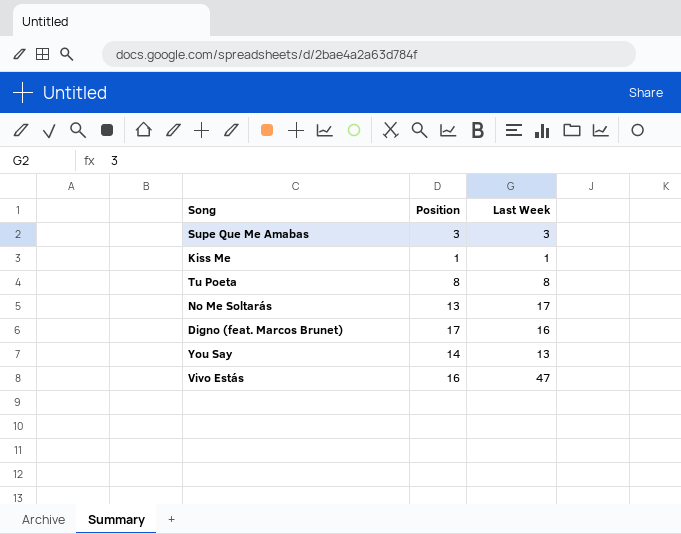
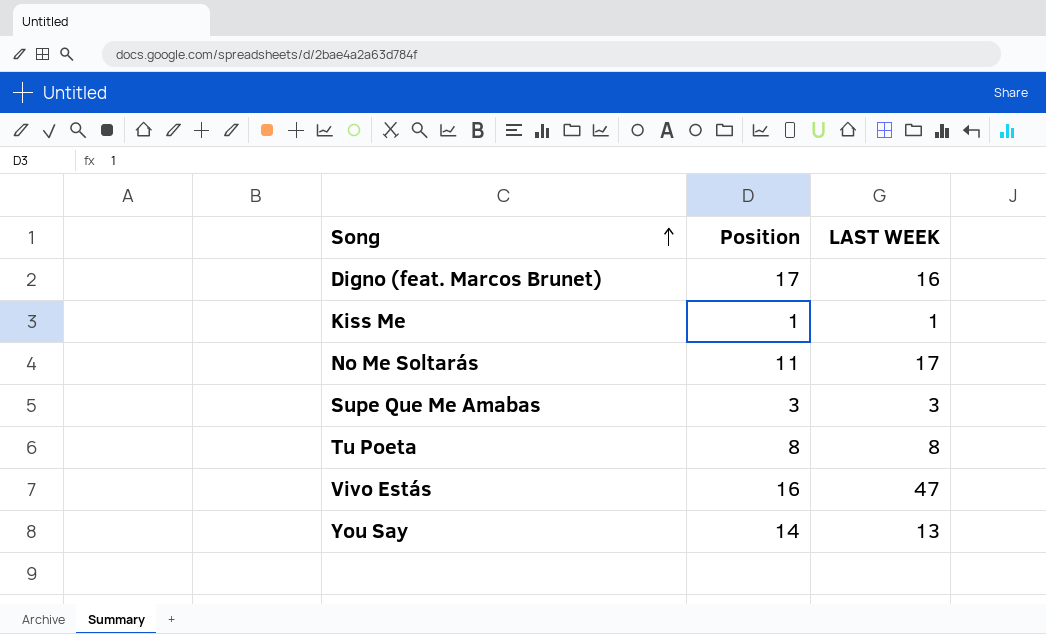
row order: none -> Song ascending
column name: Last Week -> LAST WEEK
No Me Soltarás | Position: 13 -> 11

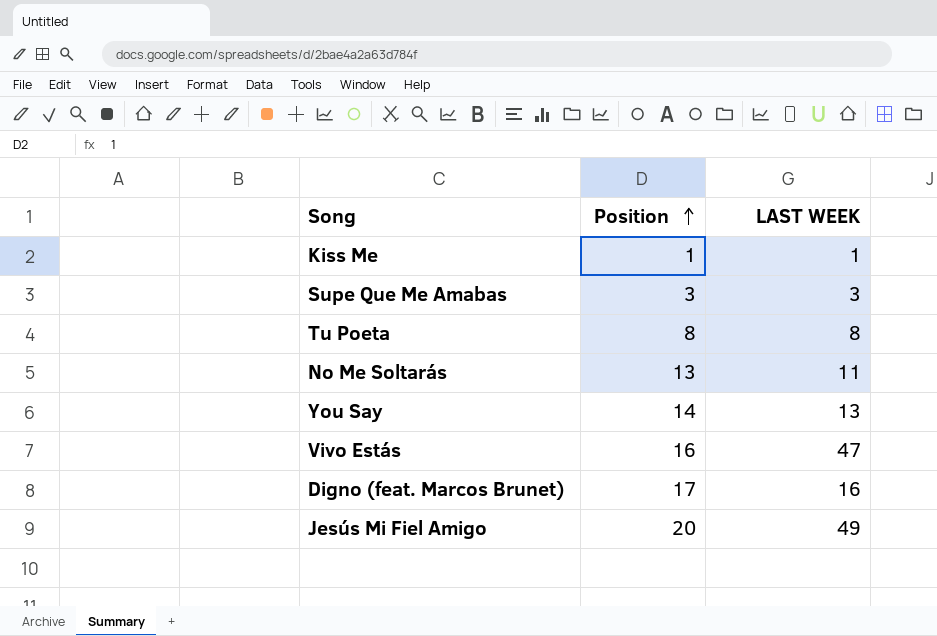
row order: Song ascending -> Position ascending
No Me Soltarás | Position: 11 -> 13
No Me Soltarás | LAST WEEK: 17 -> 11
row Jesús Mi Fiel Amigo: none -> 20 | 49

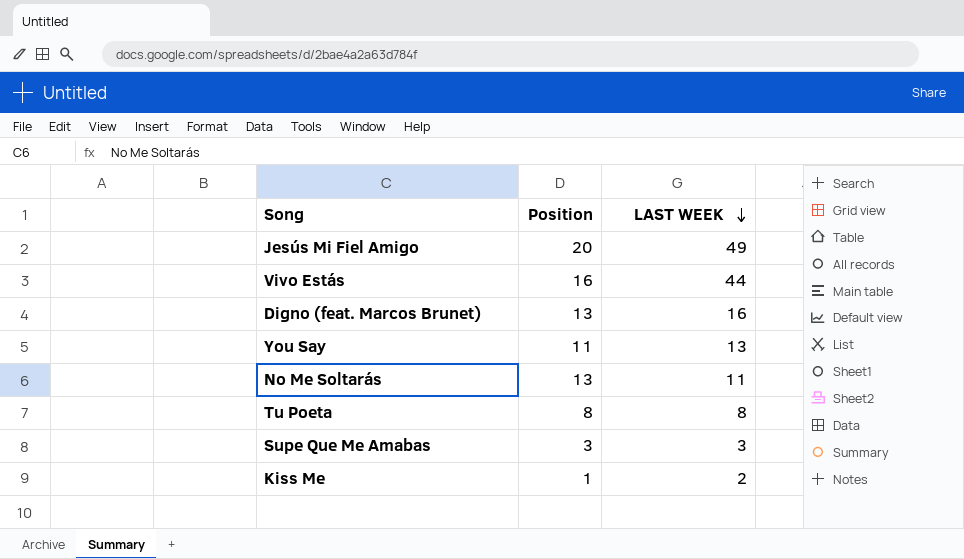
row order: Position ascending -> LAST WEEK descending
Vivo Estás | LAST WEEK: 47 -> 44
Digno (feat. Marcos Brunet) | Position: 17 -> 13
You Say | Position: 14 -> 11
Kiss Me | LAST WEEK: 1 -> 2

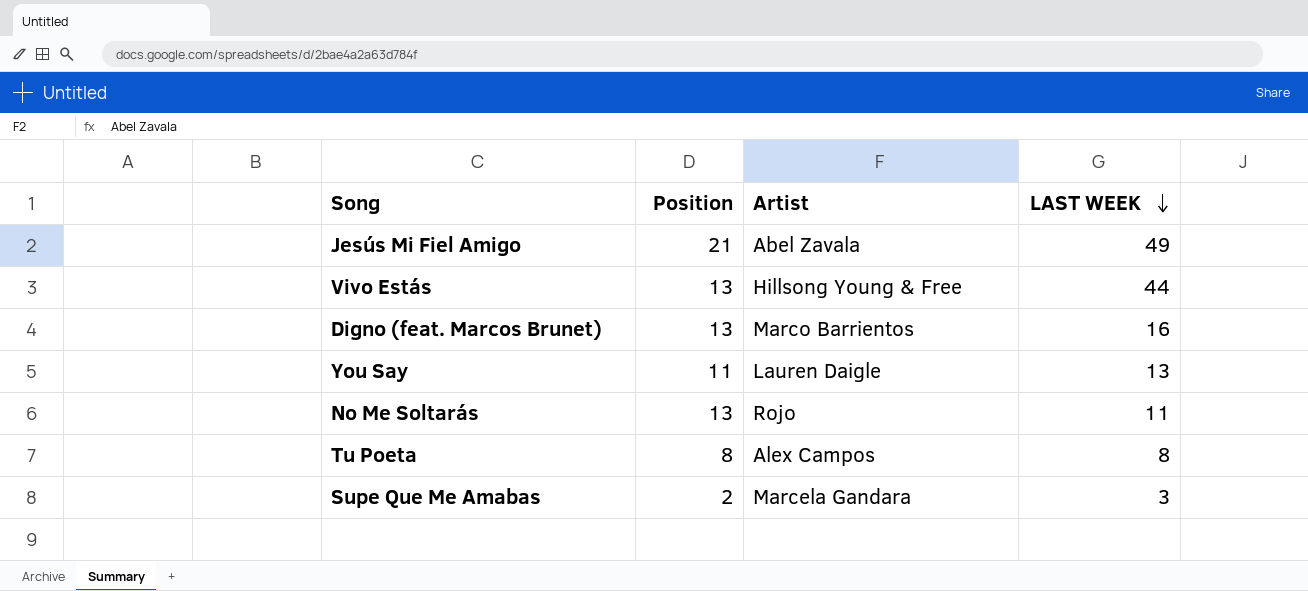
column Artist | position: none -> 3
row Kiss Me: 1 | 2 -> none
Jesús Mi Fiel Amigo | Position: 20 -> 21
Vivo Estás | Position: 16 -> 13
Supe Que Me Amabas | Position: 3 -> 2

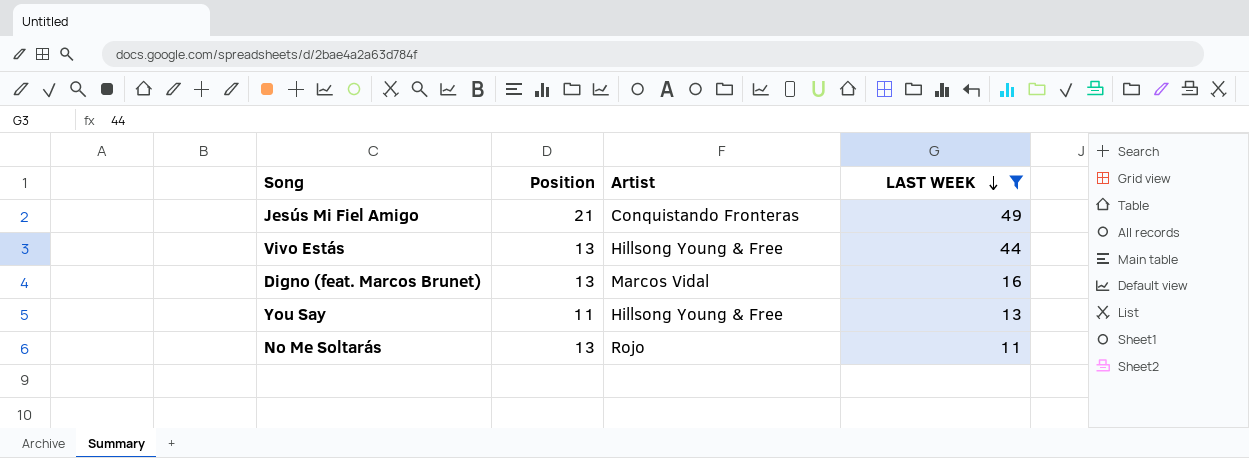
filter: none -> LAST WEEK >= 11
Jesús Mi Fiel Amigo | Artist: Abel Zavala -> Conquistando Fronteras
Digno (feat. Marcos Brunet) | Artist: Marco Barrientos -> Marcos Vidal
You Say | Artist: Lauren Daigle -> Hillsong Young & Free

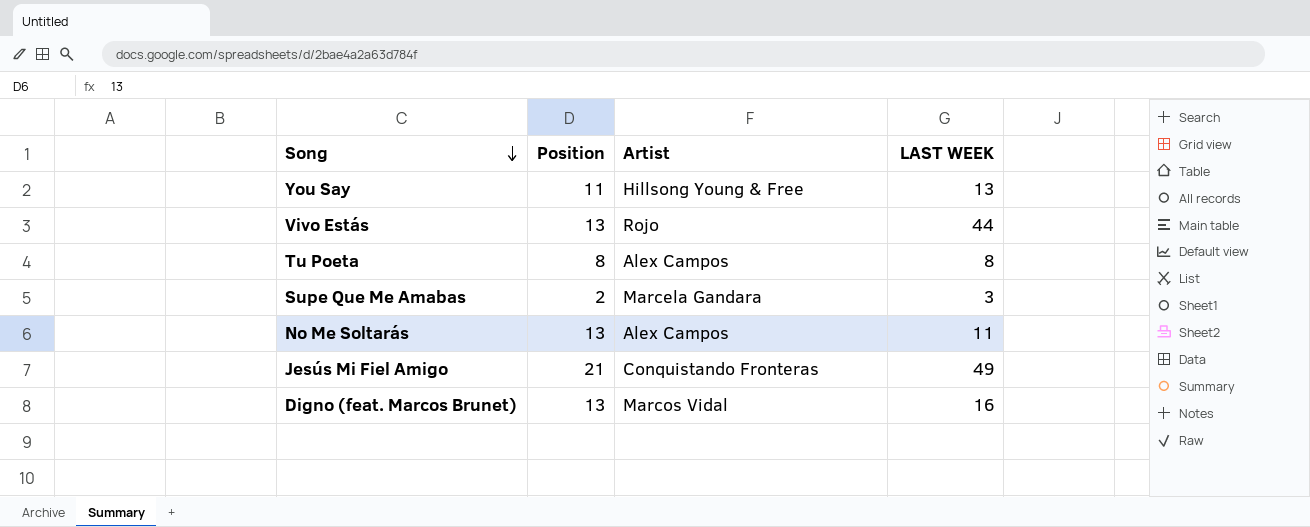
filter: LAST WEEK >= 11 -> none
row order: LAST WEEK descending -> Song descending
Vivo Estás | Artist: Hillsong Young & Free -> Rojo
No Me Soltarás | Artist: Rojo -> Alex Campos

